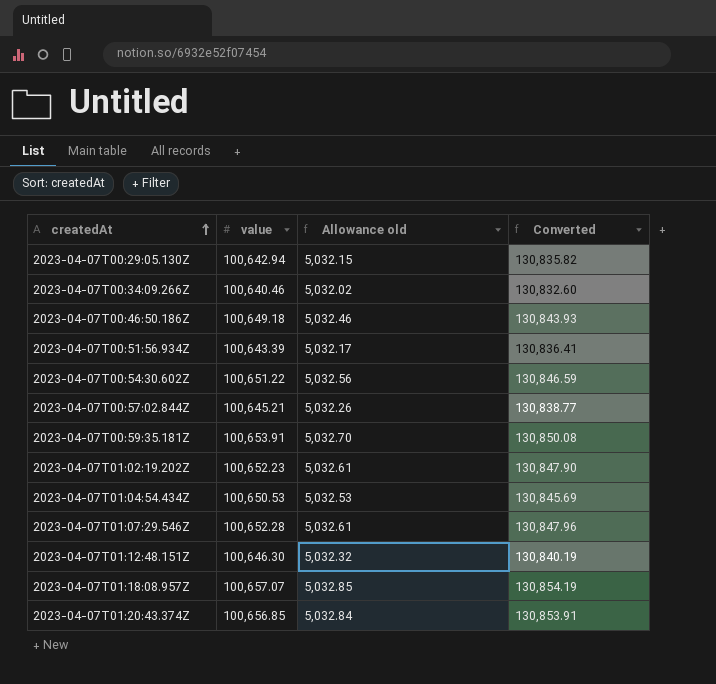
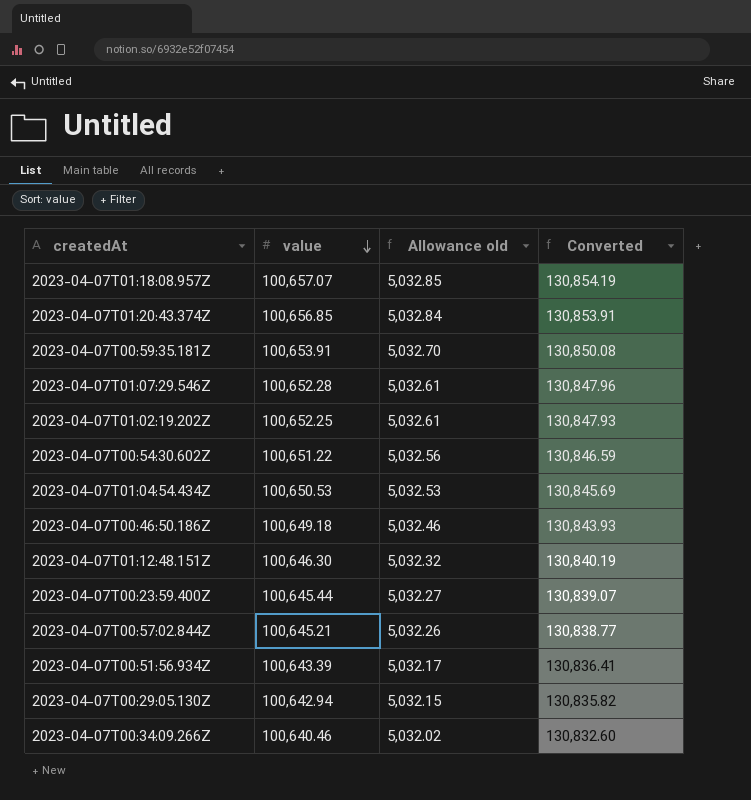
row order: createdAt ascending -> value descending
2023-04-07T01:02:19.202Z | value: 100,652.23 -> 100,652.25
2023-04-07T01:02:19.202Z | Converted: 130,847.90 -> 130,847.93
row 2023-04-07T00:23:59.400Z: none -> 100,645.44 | 5,032.27 | 130,839.07

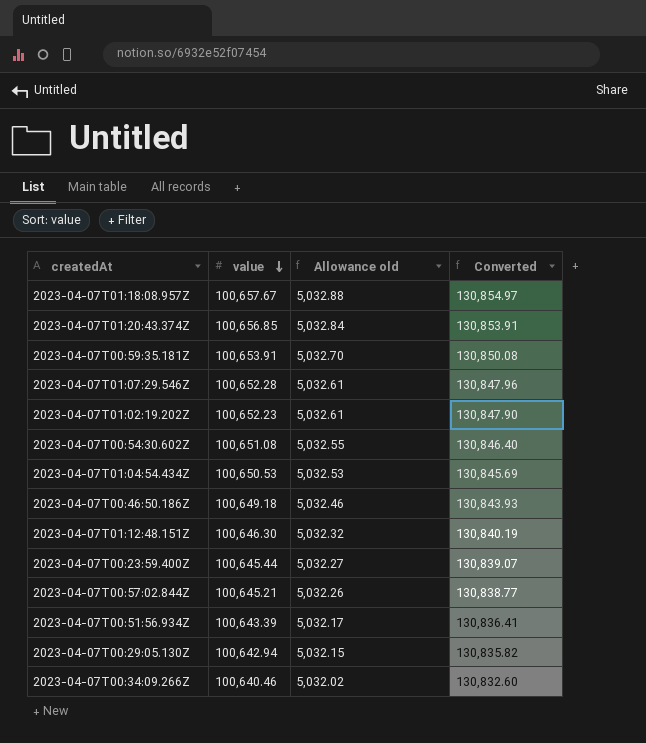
2023-04-07T01:18:08.957Z | value: 100,657.07 -> 100,657.67
2023-04-07T01:18:08.957Z | Allowance old: 5,032.85 -> 5,032.88
2023-04-07T01:18:08.957Z | Converted: 130,854.19 -> 130,854.97
2023-04-07T01:02:19.202Z | value: 100,652.25 -> 100,652.23
2023-04-07T01:02:19.202Z | Converted: 130,847.93 -> 130,847.90
2023-04-07T00:54:30.602Z | value: 100,651.22 -> 100,651.08
2023-04-07T00:54:30.602Z | Allowance old: 5,032.56 -> 5,032.55
2023-04-07T00:54:30.602Z | Converted: 130,846.59 -> 130,846.40

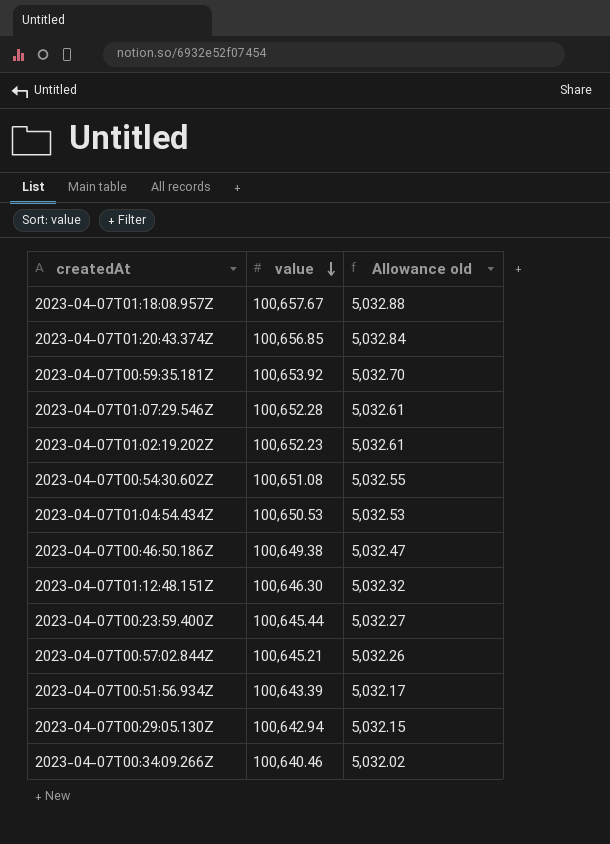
column Converted | formula: [value] * 1.3 -> none
2023-04-07T00:59:35.181Z | value: 100,653.91 -> 100,653.92
2023-04-07T00:46:50.186Z | value: 100,649.18 -> 100,649.38
2023-04-07T00:46:50.186Z | Allowance old: 5,032.46 -> 5,032.47

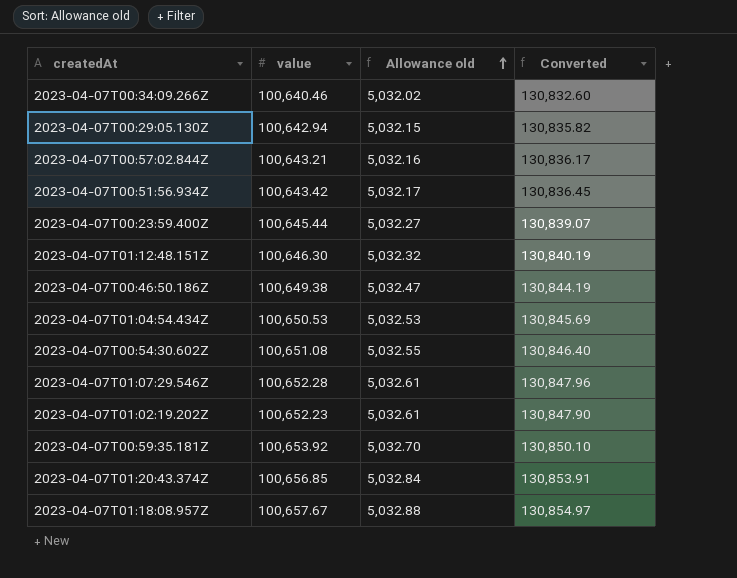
row order: value descending -> Allowance old ascending
column Converted | formula: none -> [value] * 1.3
2023-04-07T00:57:02.844Z | value: 100,645.21 -> 100,643.21
2023-04-07T00:57:02.844Z | Allowance old: 5,032.26 -> 5,032.16
2023-04-07T00:51:56.934Z | value: 100,643.39 -> 100,643.42

